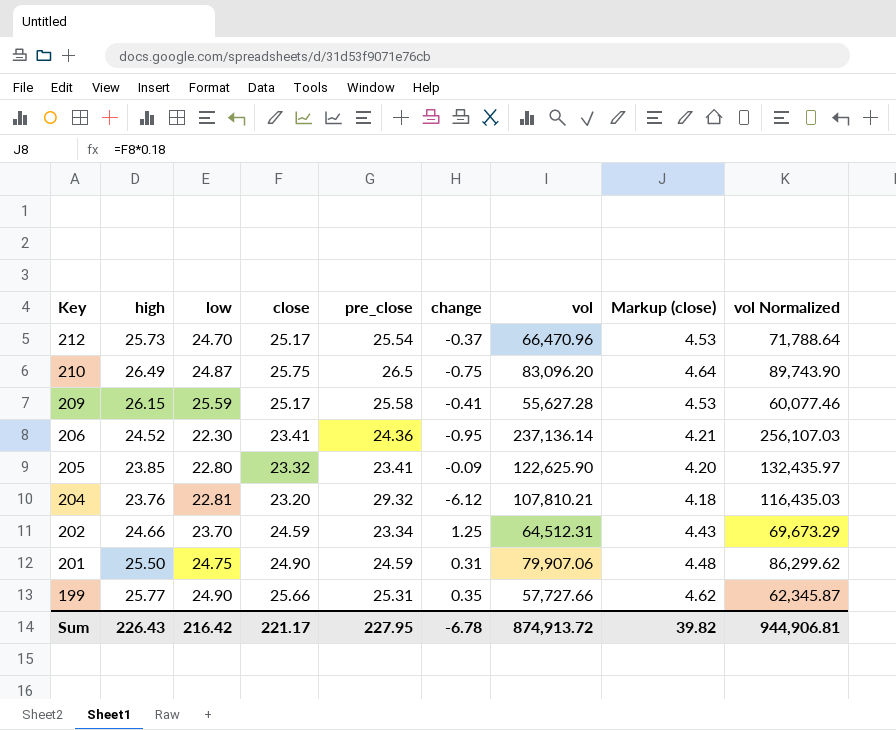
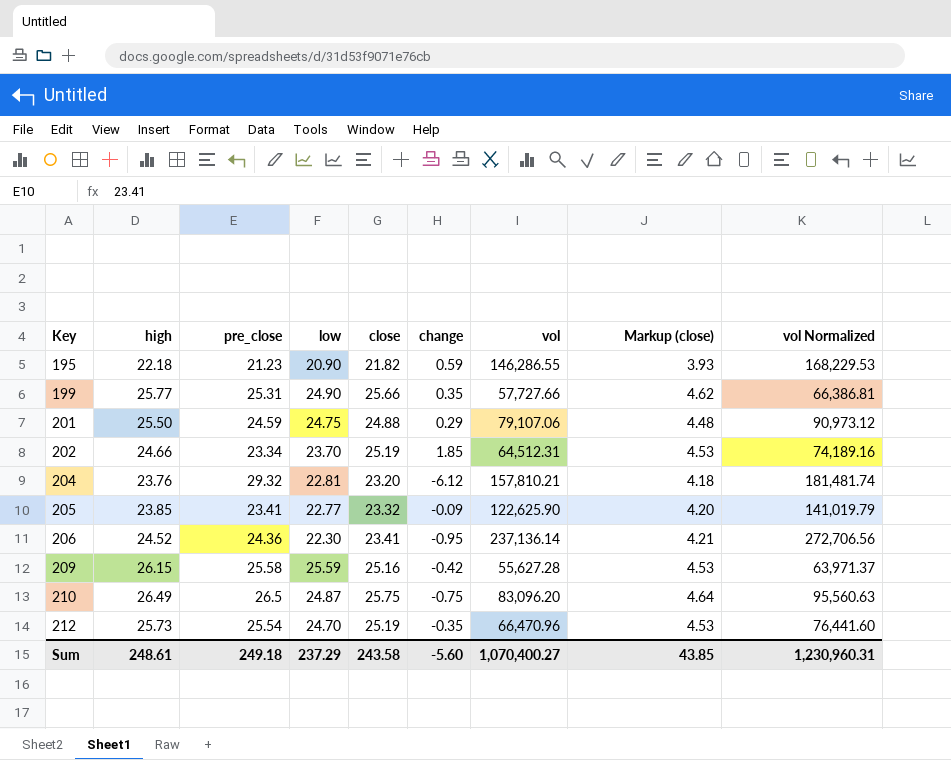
row order: Key descending -> Key ascending
column pre_close | position: 5 -> 3
column vol Normalized | formula: [vol] * 1.08 -> [vol] * 1.15
row 195: none -> 22.18 | 21.23 | 20.90 | 21.82 | 0.59 | 146,286.55 | 3.93 | 168,229.53
201 | close: 24.90 -> 24.88
201 | change: 0.31 -> 0.29
201 | vol: 79,907.06 -> 79,107.06
202 | close: 24.59 -> 25.19
202 | change: 1.25 -> 1.85
202 | Markup (close): 4.43 -> 4.53
204 | vol: 107,810.21 -> 157,810.21
205 | low: 22.80 -> 22.77
209 | close: 25.17 -> 25.16
209 | change: -0.41 -> -0.42
212 | close: 25.17 -> 25.19
212 | change: -0.37 -> -0.35
Sum | high: 226.43 -> 248.61
Sum | pre_close: 227.95 -> 249.18
Sum | low: 216.42 -> 237.29
Sum | close: 221.17 -> 243.58
Sum | change: -6.78 -> -5.60
Sum | vol: 874,913.72 -> 1,070,400.27
Sum | Markup (close): 39.82 -> 43.85
Sum | vol Normalized: 944,906.81 -> 1,230,960.31

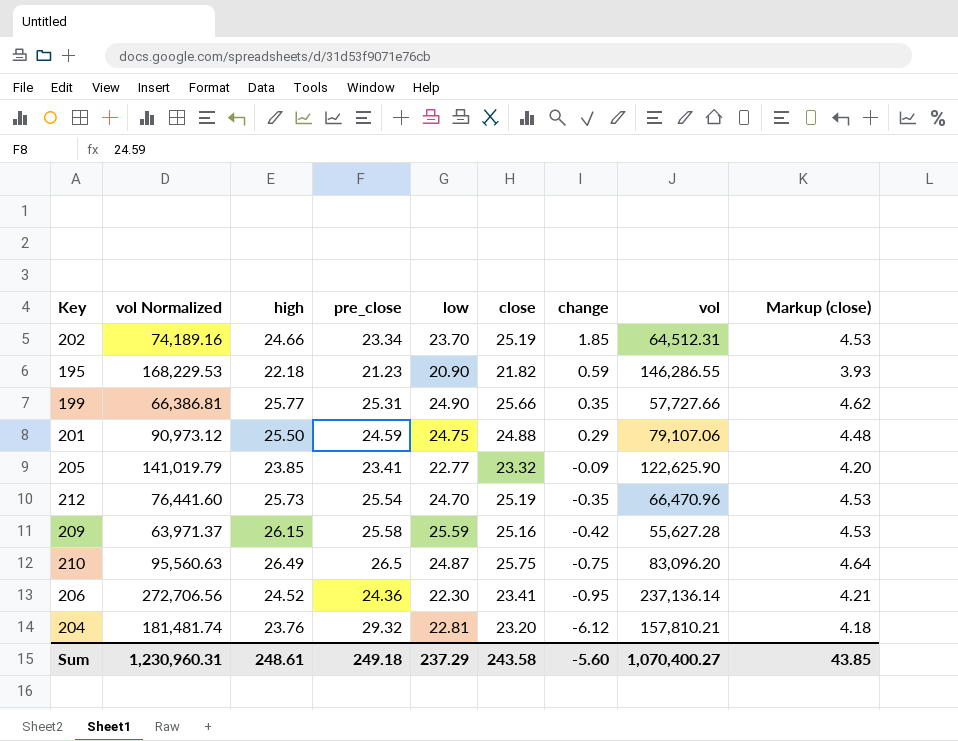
row order: Key ascending -> change descending
column vol Normalized | position: 9 -> 2

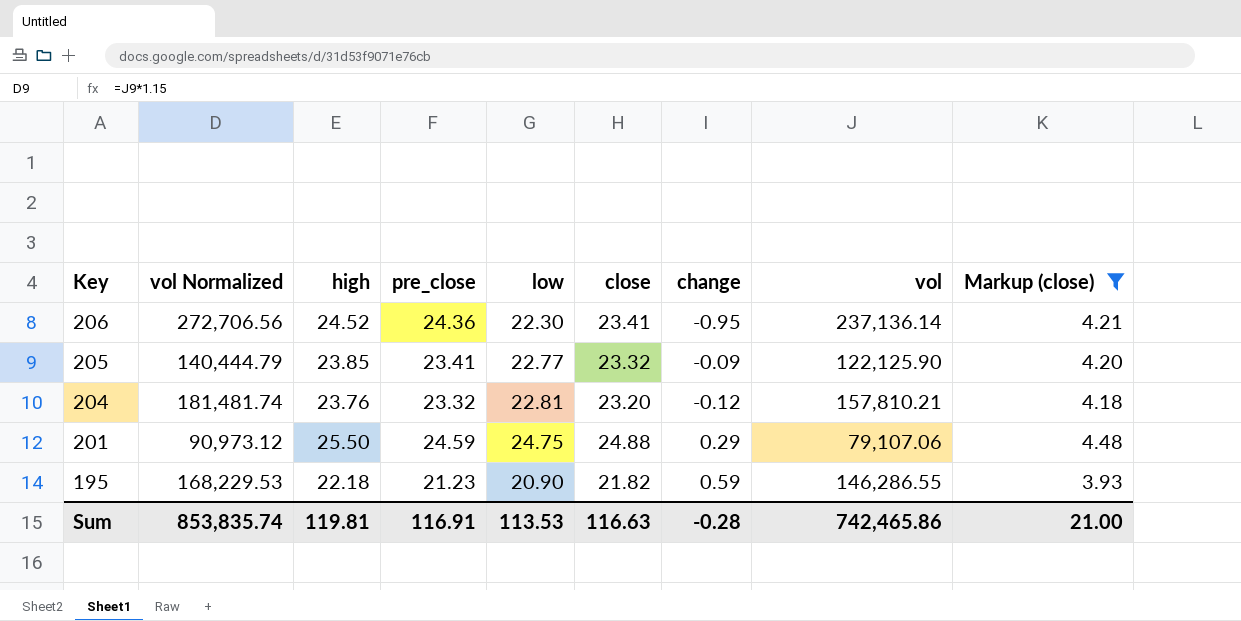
filter: none -> Markup (close) <= 4.48
row order: change descending -> Key descending
205 | vol Normalized: 141,019.79 -> 140,444.79
205 | vol: 122,625.90 -> 122,125.90
204 | pre_close: 29.32 -> 23.32
204 | change: -6.12 -> -0.12
Sum | vol Normalized: 1,230,960.31 -> 853,835.74
Sum | high: 248.61 -> 119.81
Sum | pre_close: 249.18 -> 116.91
Sum | low: 237.29 -> 113.53
Sum | close: 243.58 -> 116.63
Sum | change: -5.60 -> -0.28
Sum | vol: 1,070,400.27 -> 742,465.86
Sum | Markup (close): 43.85 -> 21.00

